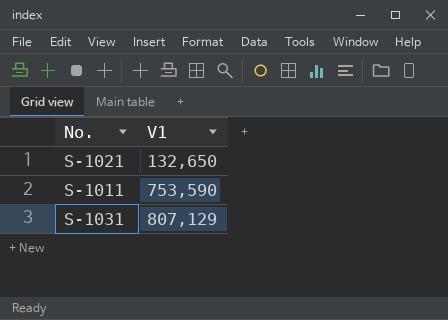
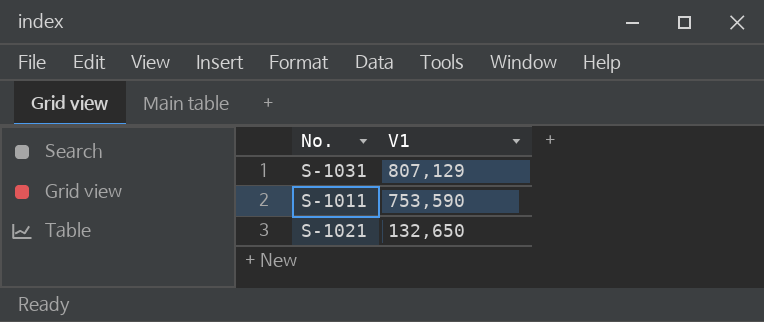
row order: V1 ascending -> V1 descending

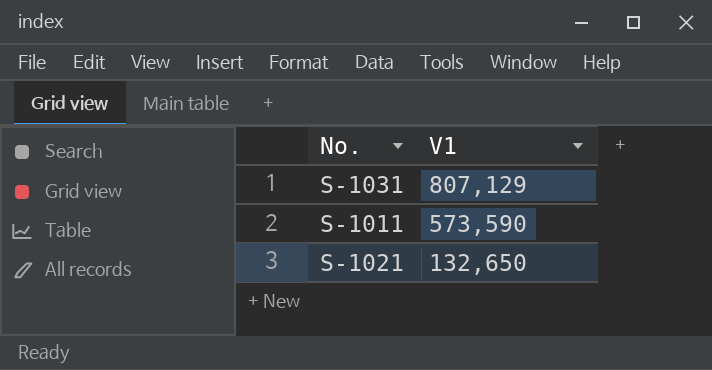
S-1011 | V1: 753,590 -> 573,590

